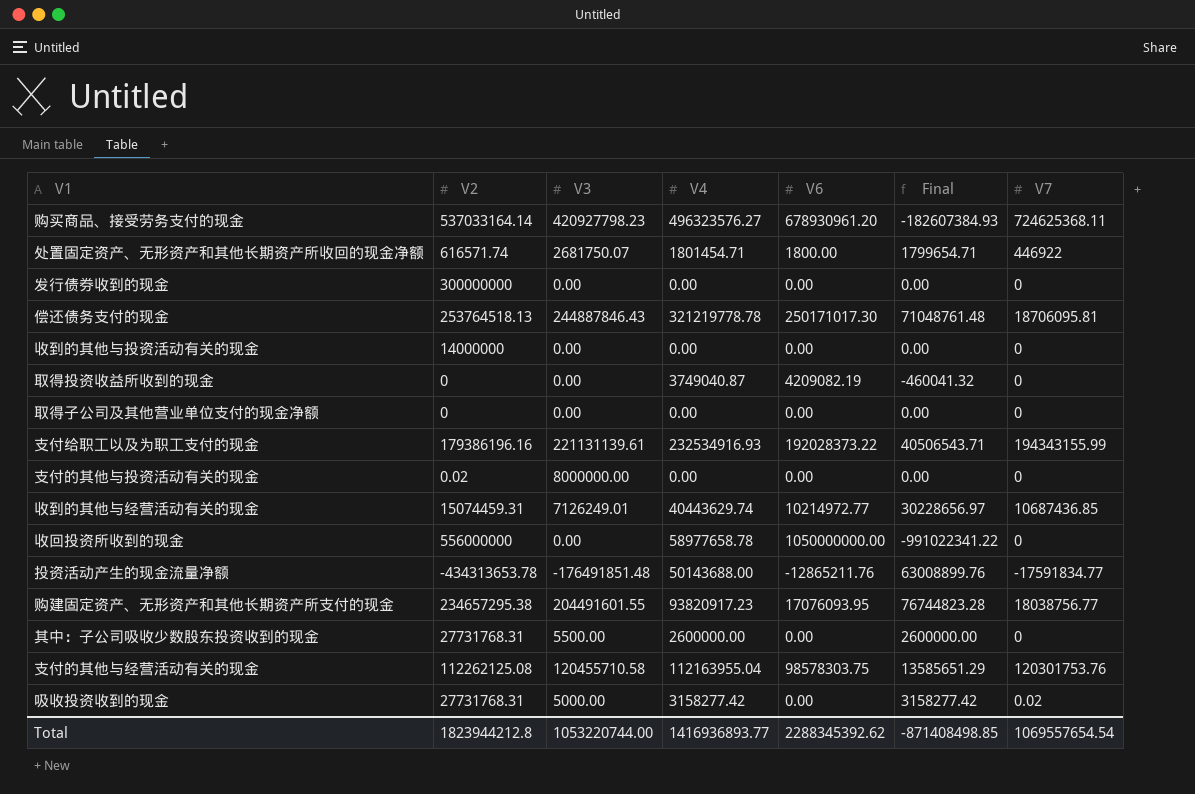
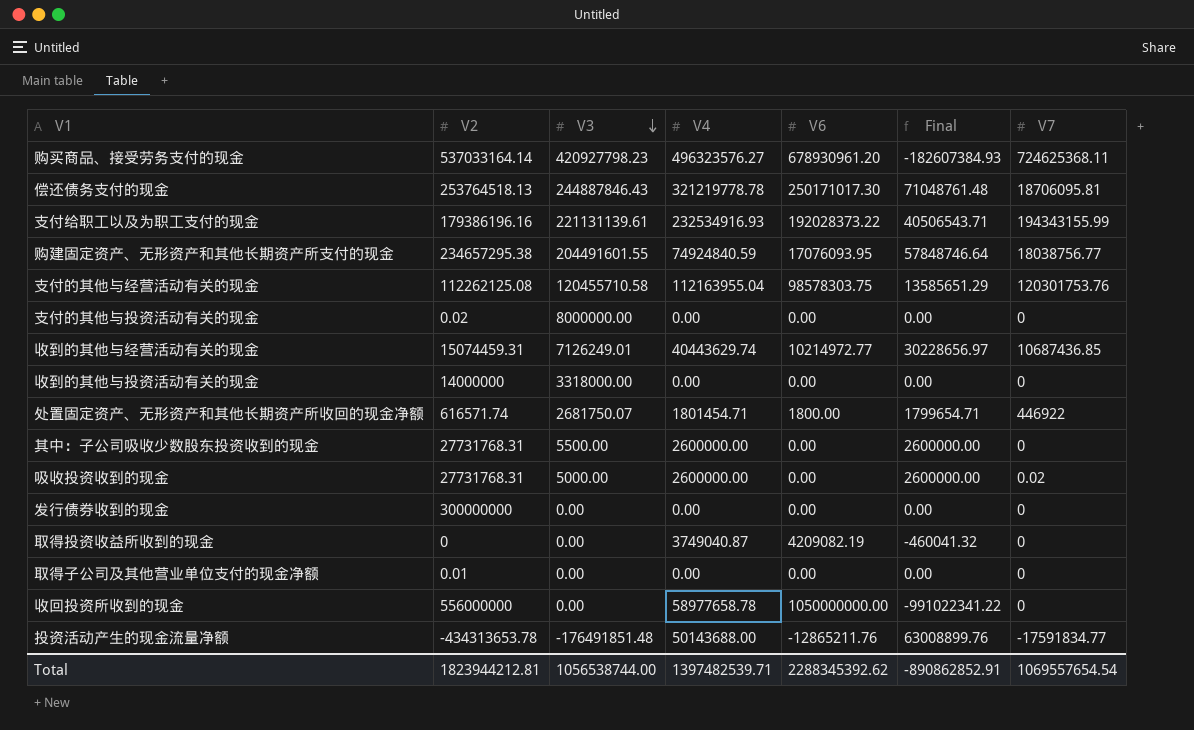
row order: none -> V3 descending
购建固定资产、无形资产和其他长期资产所支付的现金 | V4: 93820917.23 -> 74924840.59
购建固定资产、无形资产和其他长期资产所支付的现金 | Final: 76744823.28 -> 57848746.64
收到的其他与投资活动有关的现金 | V3: 0.00 -> 3318000.00
吸收投资收到的现金 | V4: 3158277.42 -> 2600000.00
吸收投资收到的现金 | Final: 3158277.42 -> 2600000.00
取得子公司及其他营业单位支付的现金净额 | V2: 0 -> 0.01
Total | V2: 1823944212.8 -> 1823944212.81
Total | V3: 1053220744.00 -> 1056538744.00
Total | V4: 1416936893.77 -> 1397482539.71
Total | Final: -871408498.85 -> -890862852.91

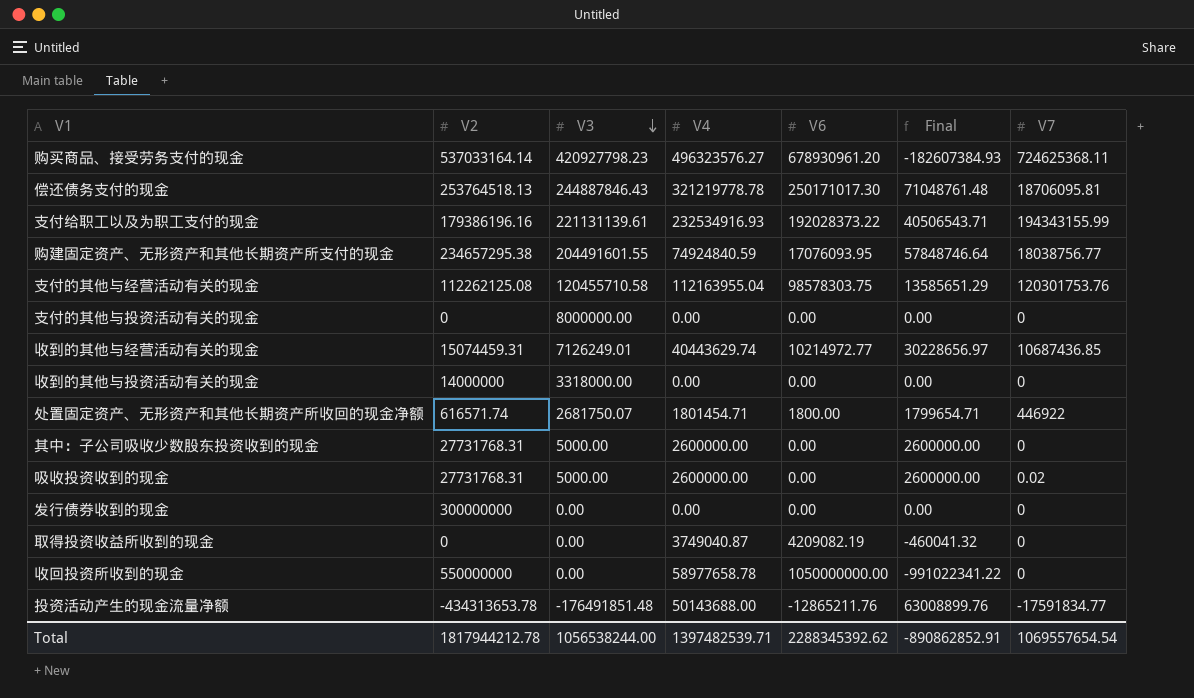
row 取得子公司及其他营业单位支付的现金净额: 0.01 | 0.00 | 0.00 | 0.00 | 0.00 | 0 -> none
支付的其他与投资活动有关的现金 | V2: 0.02 -> 0
其中：子公司吸收少数股东投资收到的现金 | V3: 5500.00 -> 5000.00
收回投资所收到的现金 | V2: 556000000 -> 550000000
Total | V2: 1823944212.81 -> 1817944212.78
Total | V3: 1056538744.00 -> 1056538244.00

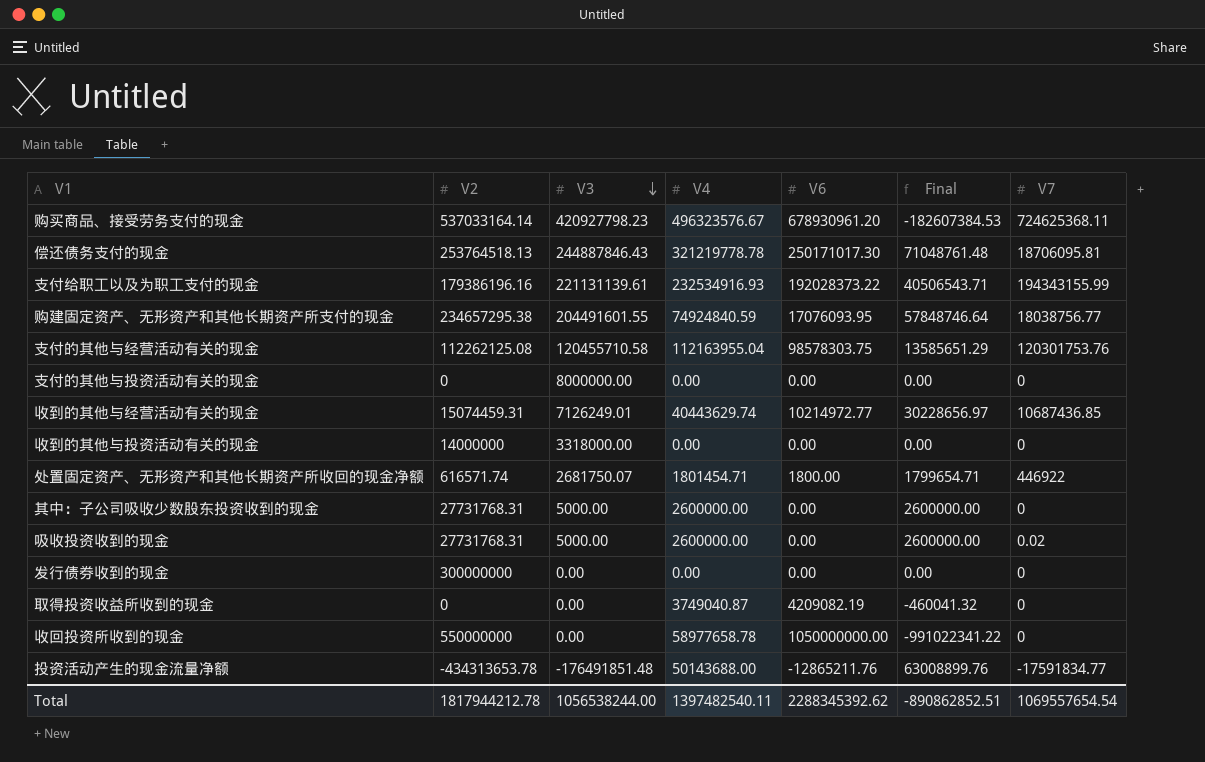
购买商品、接受劳务支付的现金 | V4: 496323576.27 -> 496323576.67
购买商品、接受劳务支付的现金 | Final: -182607384.93 -> -182607384.53
Total | V4: 1397482539.71 -> 1397482540.11
Total | Final: -890862852.91 -> -890862852.51

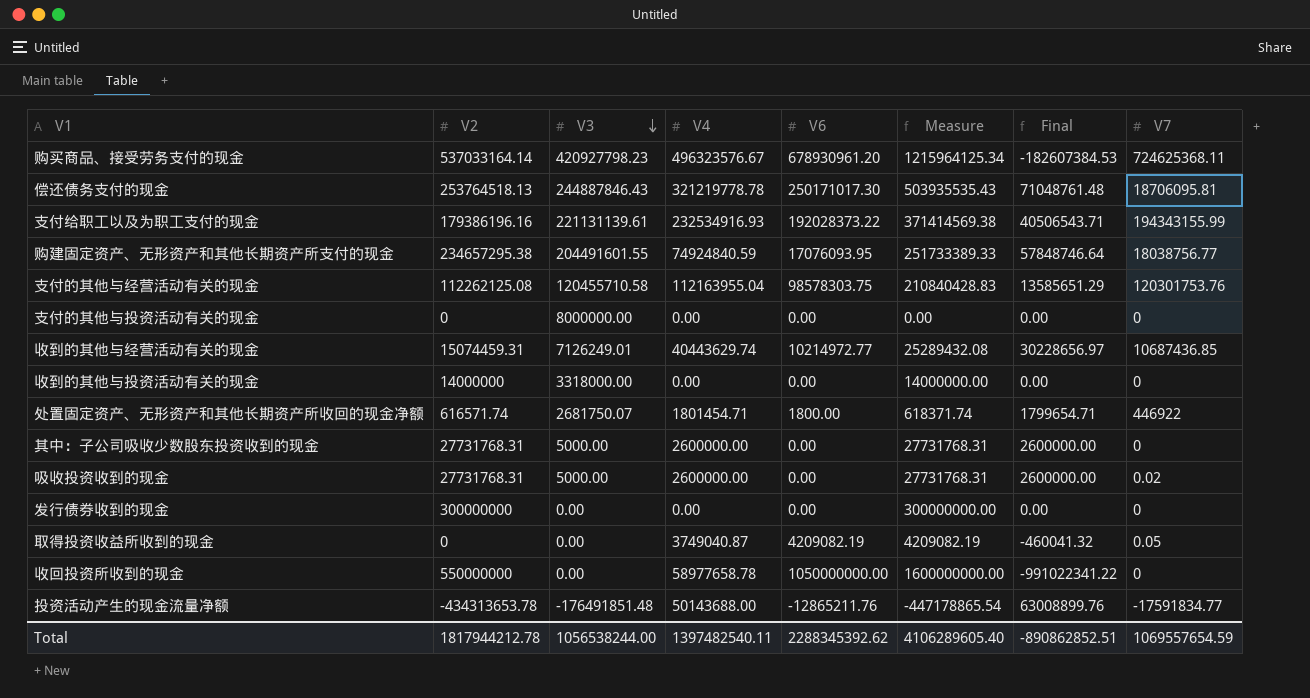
column Measure | formula: none -> [V2] + [V6]
取得投资收益所收到的现金 | V7: 0 -> 0.05
Total | V7: 1069557654.54 -> 1069557654.59

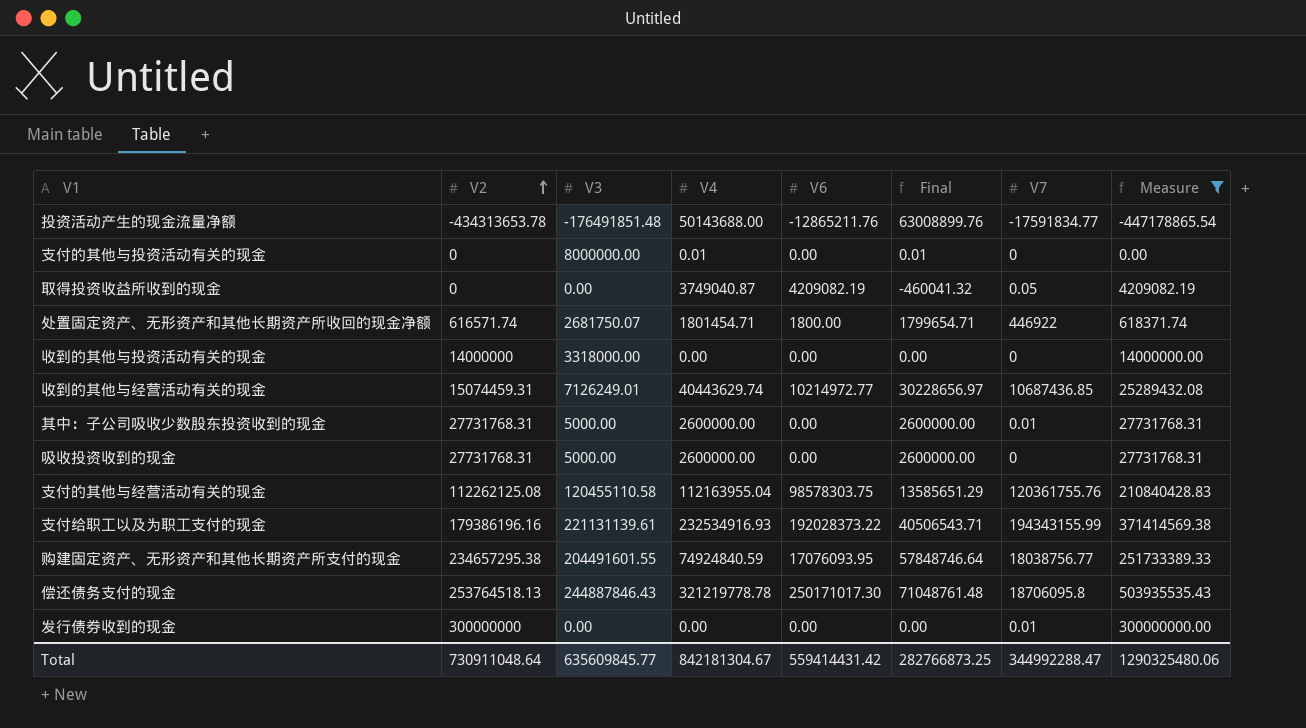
filter: none -> Measure <= 503935535.43
row order: V3 descending -> V2 ascending
column Measure | position: 6 -> 8
支付的其他与投资活动有关的现金 | V4: 0.00 -> 0.01
支付的其他与投资活动有关的现金 | Final: 0.00 -> 0.01
其中：子公司吸收少数股东投资收到的现金 | V7: 0 -> 0.01
吸收投资收到的现金 | V7: 0.02 -> 0
支付的其他与经营活动有关的现金 | V3: 120455710.58 -> 120455110.58
支付的其他与经营活动有关的现金 | V7: 120301753.76 -> 120361755.76
偿还债务支付的现金 | V7: 18706095.81 -> 18706095.8
发行债券收到的现金 | V7: 0 -> 0.01
Total | V2: 1817944212.78 -> 730911048.64
Total | V3: 1056538244.00 -> 635609845.77
Total | V4: 1397482540.11 -> 842181304.67
Total | V6: 2288345392.62 -> 559414431.42
Total | Final: -890862852.51 -> 282766873.25
Total | V7: 1069557654.59 -> 344992288.47
Total | Measure: 4106289605.40 -> 1290325480.06

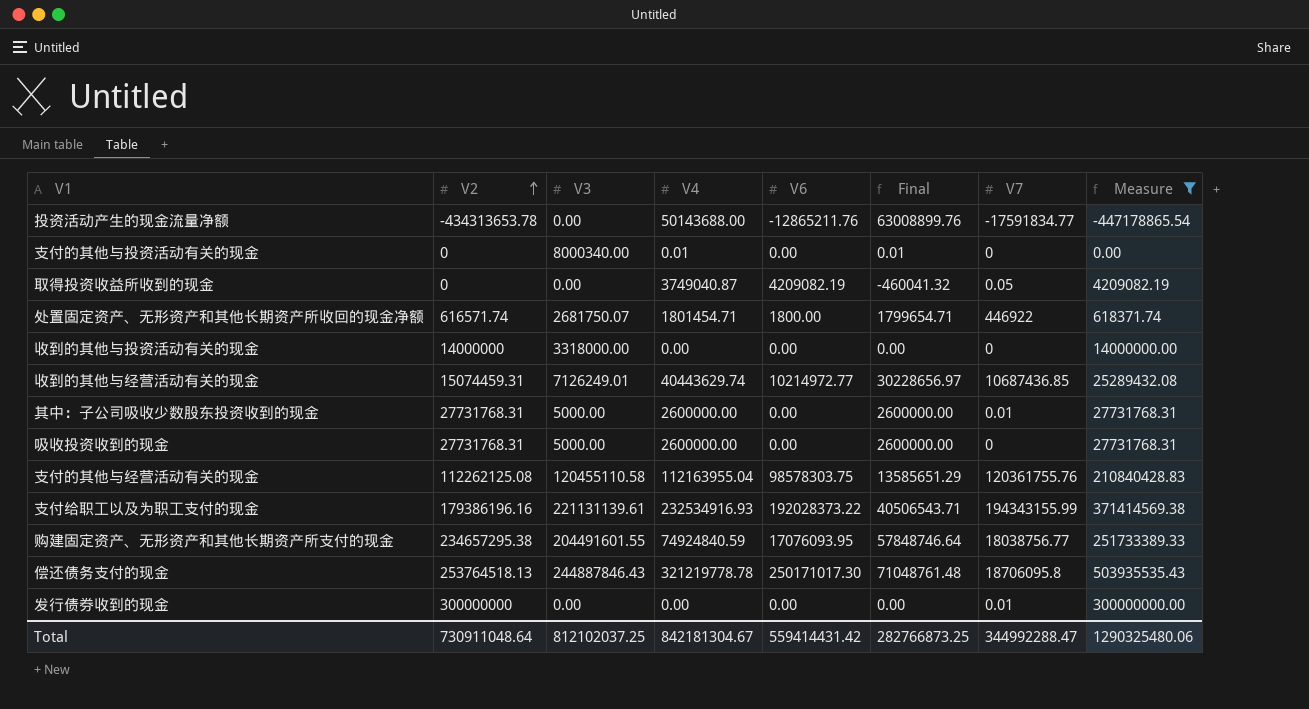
投资活动产生的现金流量净额 | V3: -176491851.48 -> 0.00
支付的其他与投资活动有关的现金 | V3: 8000000.00 -> 8000340.00
Total | V3: 635609845.77 -> 812102037.25

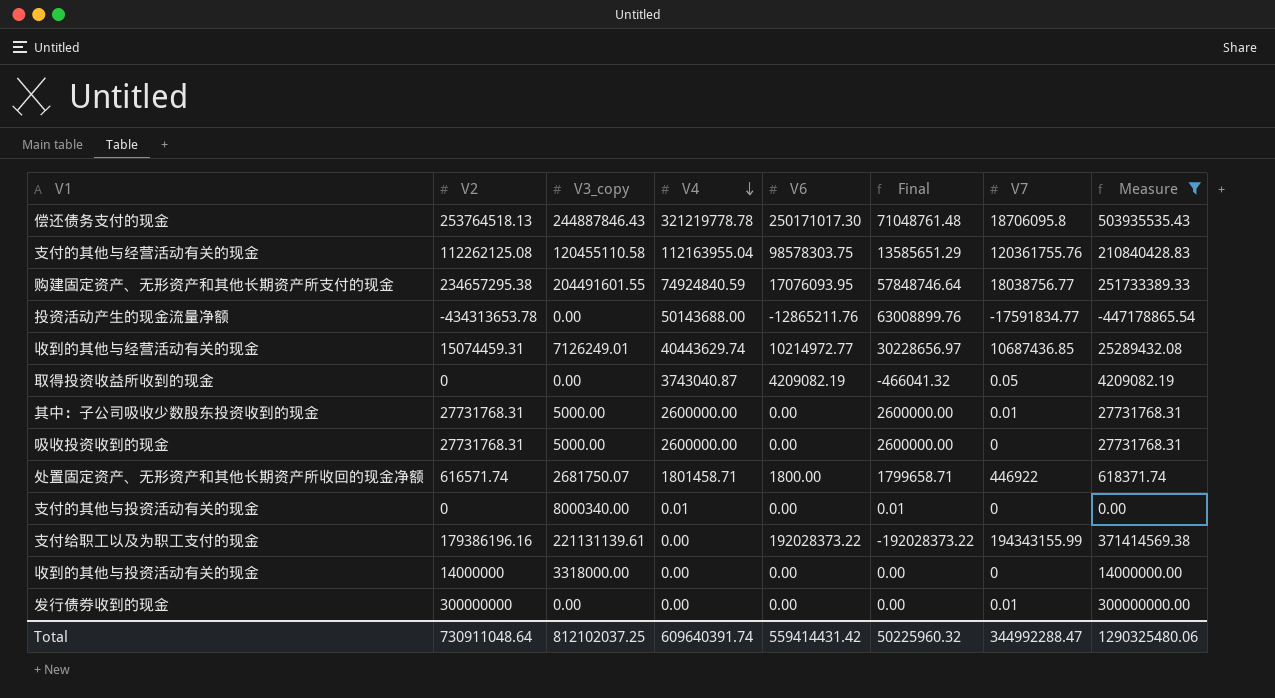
row order: V2 ascending -> V4 descending
column name: V3 -> V3_copy
取得投资收益所收到的现金 | V4: 3749040.87 -> 3743040.87
取得投资收益所收到的现金 | Final: -460041.32 -> -466041.32
处置固定资产、无形资产和其他长期资产所收回的现金净额 | V4: 1801454.71 -> 1801458.71
处置固定资产、无形资产和其他长期资产所收回的现金净额 | Final: 1799654.71 -> 1799658.71
支付给职工以及为职工支付的现金 | V4: 232534916.93 -> 0.00
支付给职工以及为职工支付的现金 | Final: 40506543.71 -> -192028373.22
Total | V4: 842181304.67 -> 609640391.74
Total | Final: 282766873.25 -> 50225960.32

